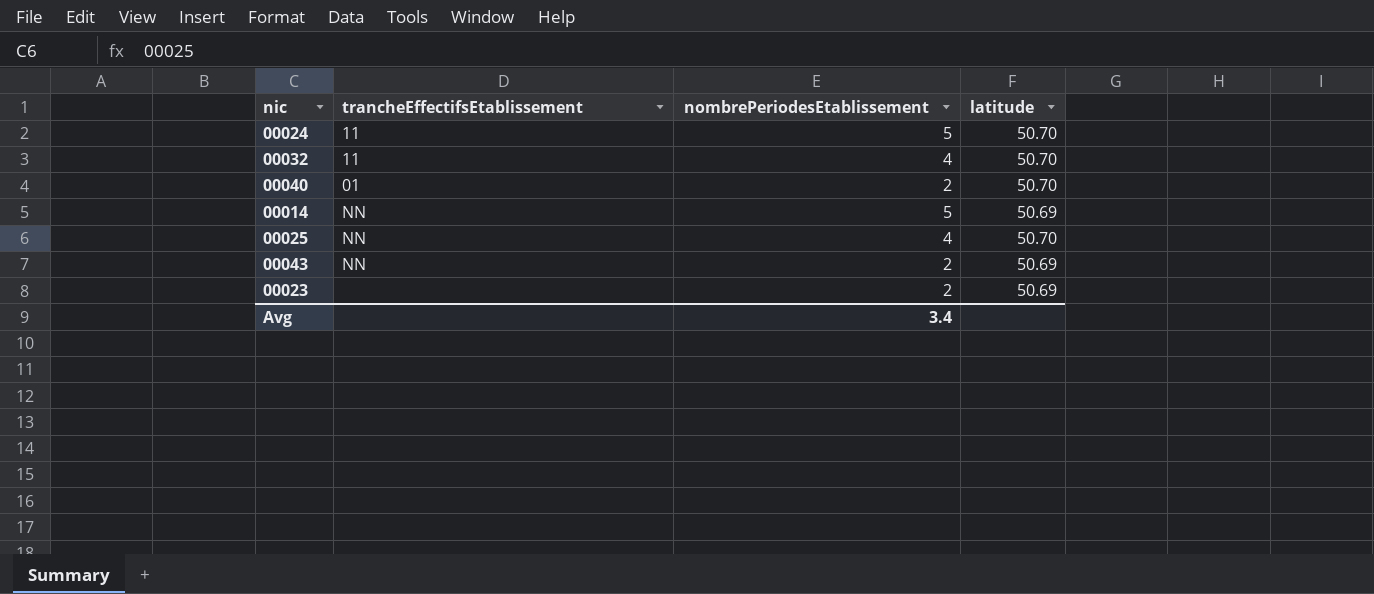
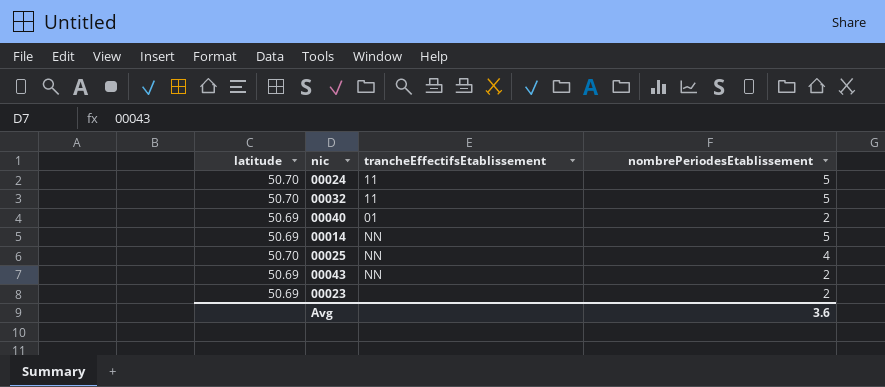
column latitude | position: 4 -> 1
00032 | nombrePeriodesEtablissement: 4 -> 5
00040 | latitude: 50.70 -> 50.69
Avg | nombrePeriodesEtablissement: 3.4 -> 3.6

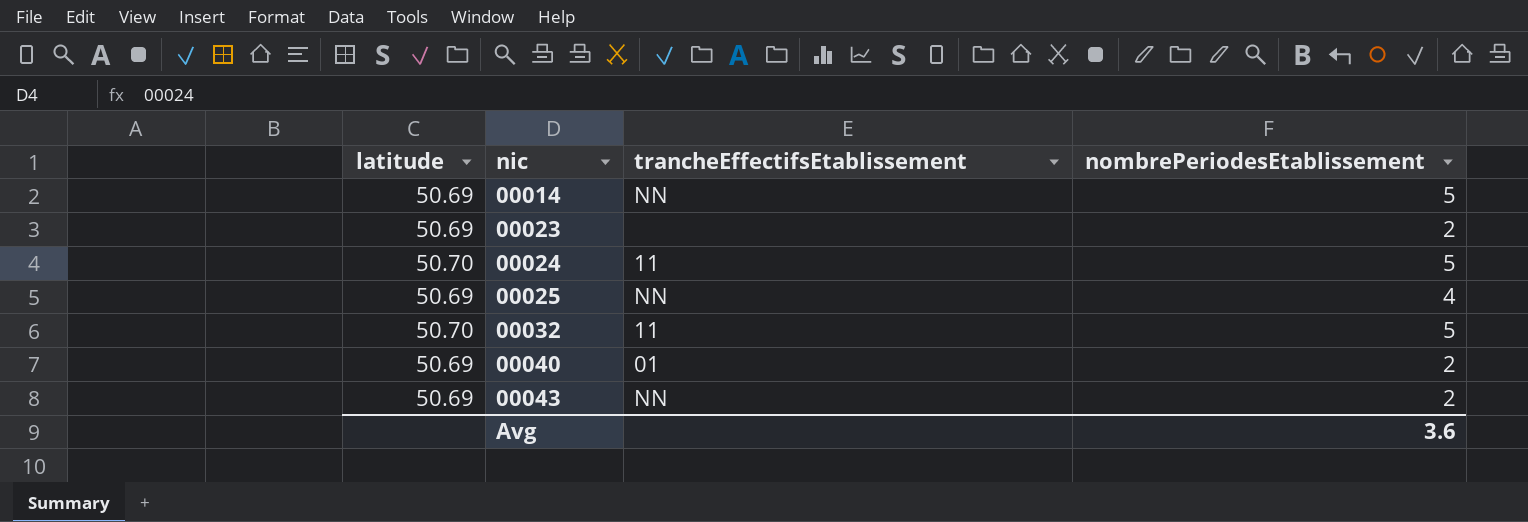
row order: none -> nic ascending
00025 | latitude: 50.70 -> 50.69

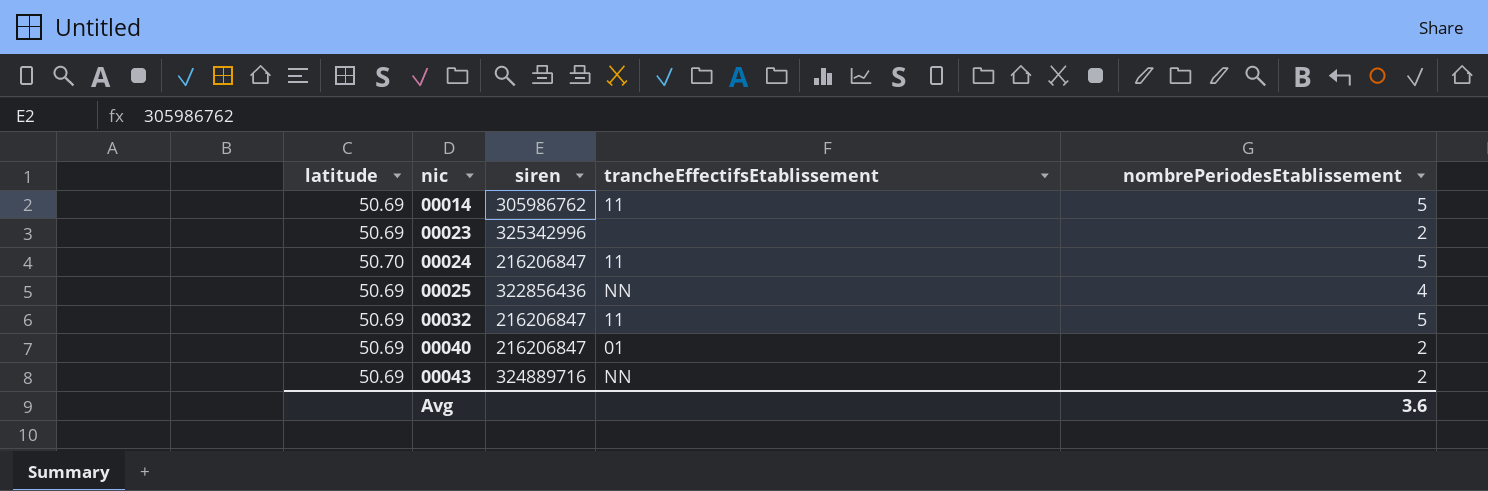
column siren | position: none -> 3
00014 | trancheEffectifsEtablissement: NN -> 11
00032 | latitude: 50.70 -> 50.69

